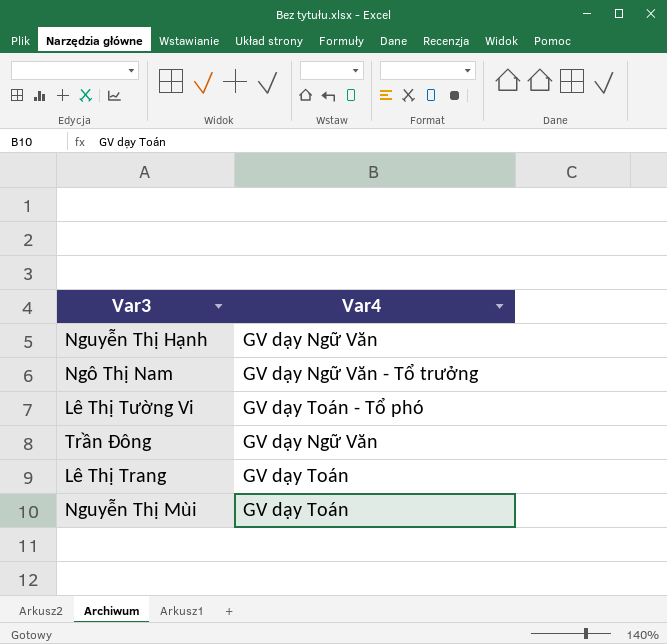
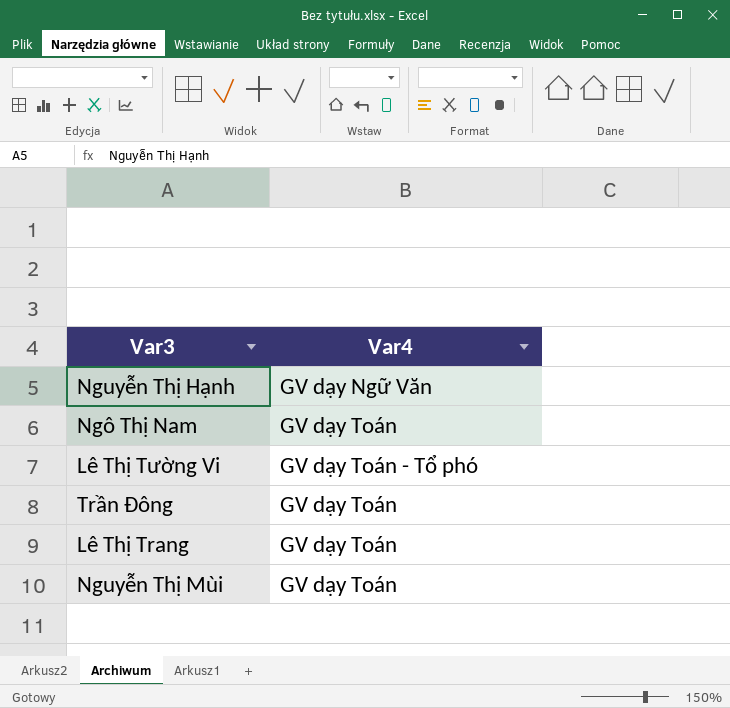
Ngô Thị Nam | Var4: GV dạy Ngữ Văn - Tổ trưởng -> GV dạy Toán
Trần Đông | Var4: GV dạy Ngữ Văn -> GV dạy Toán

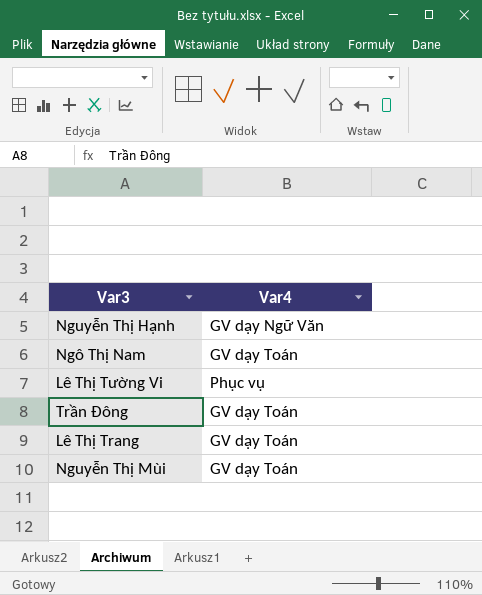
Lê Thị Tường Vi | Var4: GV dạy Toán - Tổ phó -> Phục vụ

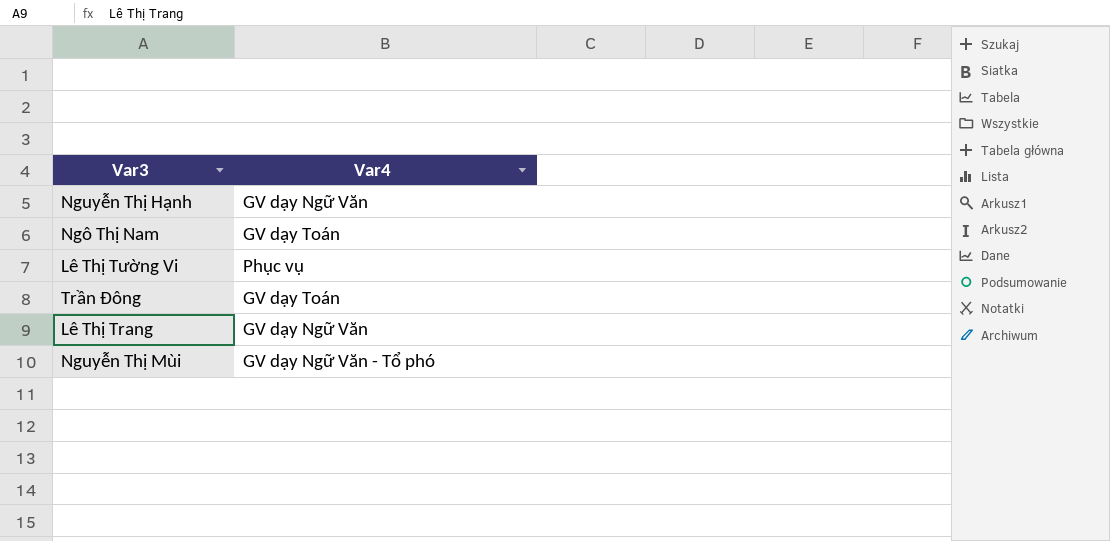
Lê Thị Trang | Var4: GV dạy Toán -> GV dạy Ngữ Văn
Nguyễn Thị Mùi | Var4: GV dạy Toán -> GV dạy Ngữ Văn - Tổ phó

